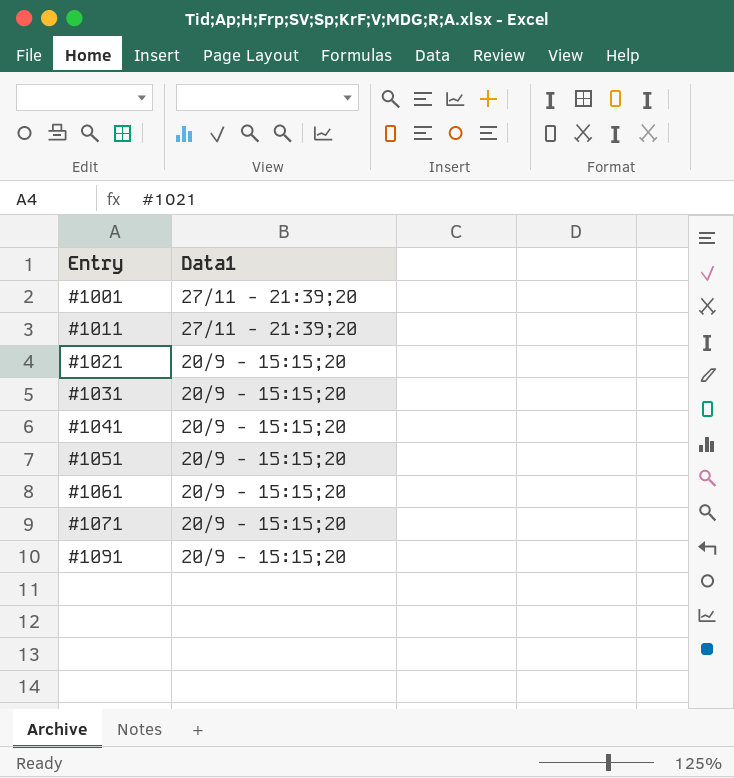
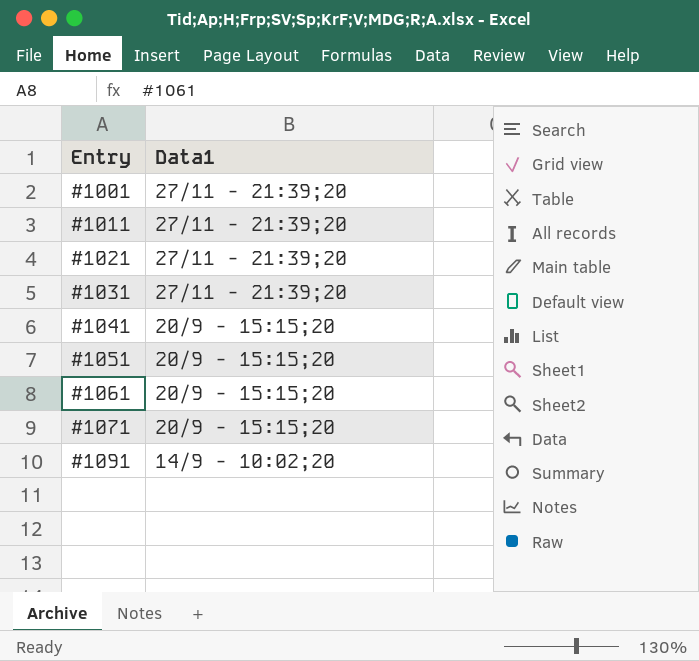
#1021 | Data1: 20/9 - 15:15;20 -> 27/11 - 21:39;20
#1031 | Data1: 20/9 - 15:15;20 -> 27/11 - 21:39;20
#1091 | Data1: 20/9 - 15:15;20 -> 14/9 - 10:02;20

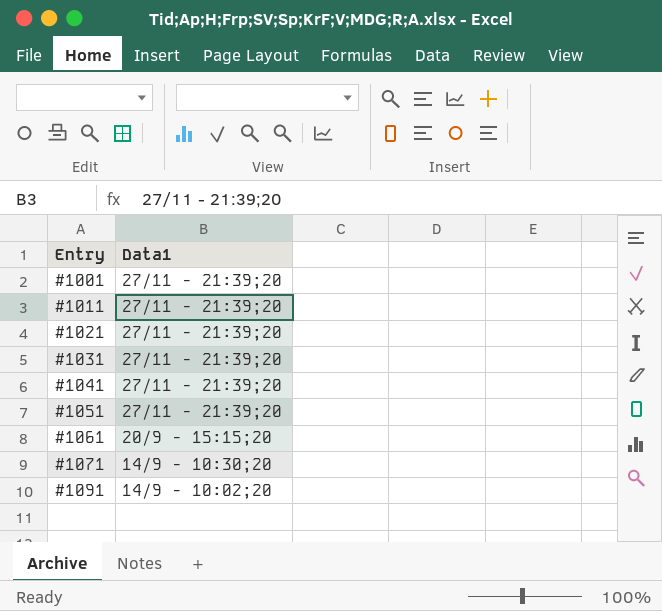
#1041 | Data1: 20/9 - 15:15;20 -> 27/11 - 21:39;20
#1051 | Data1: 20/9 - 15:15;20 -> 27/11 - 21:39;20
#1071 | Data1: 20/9 - 15:15;20 -> 14/9 - 10:30;20

